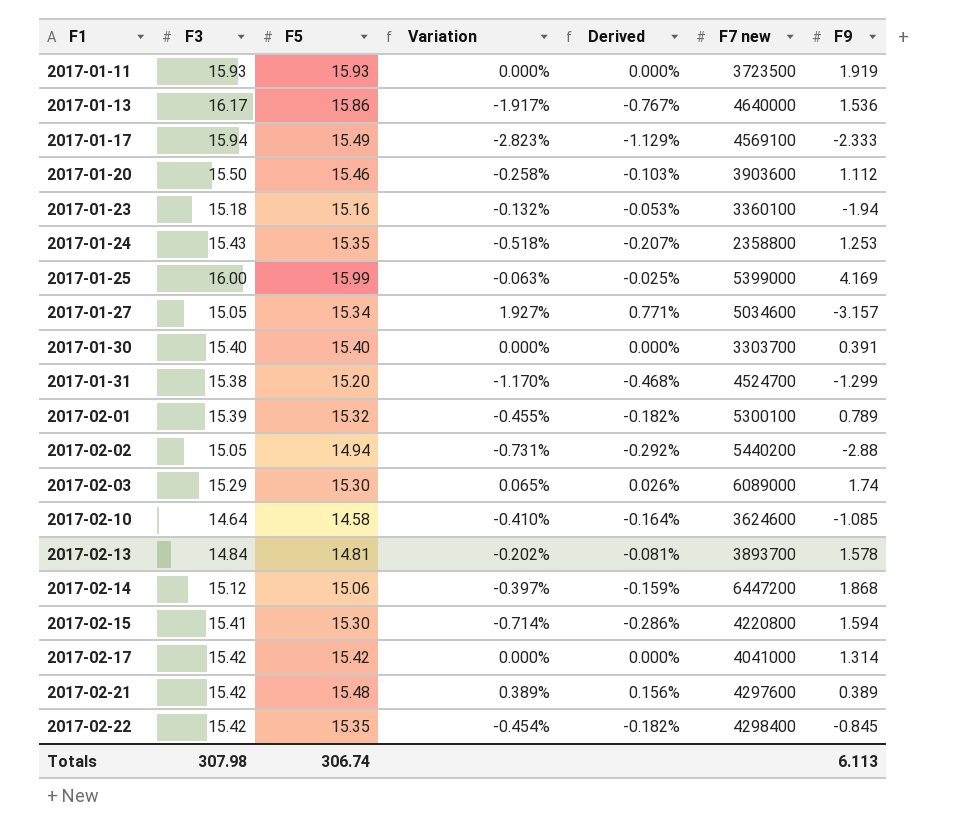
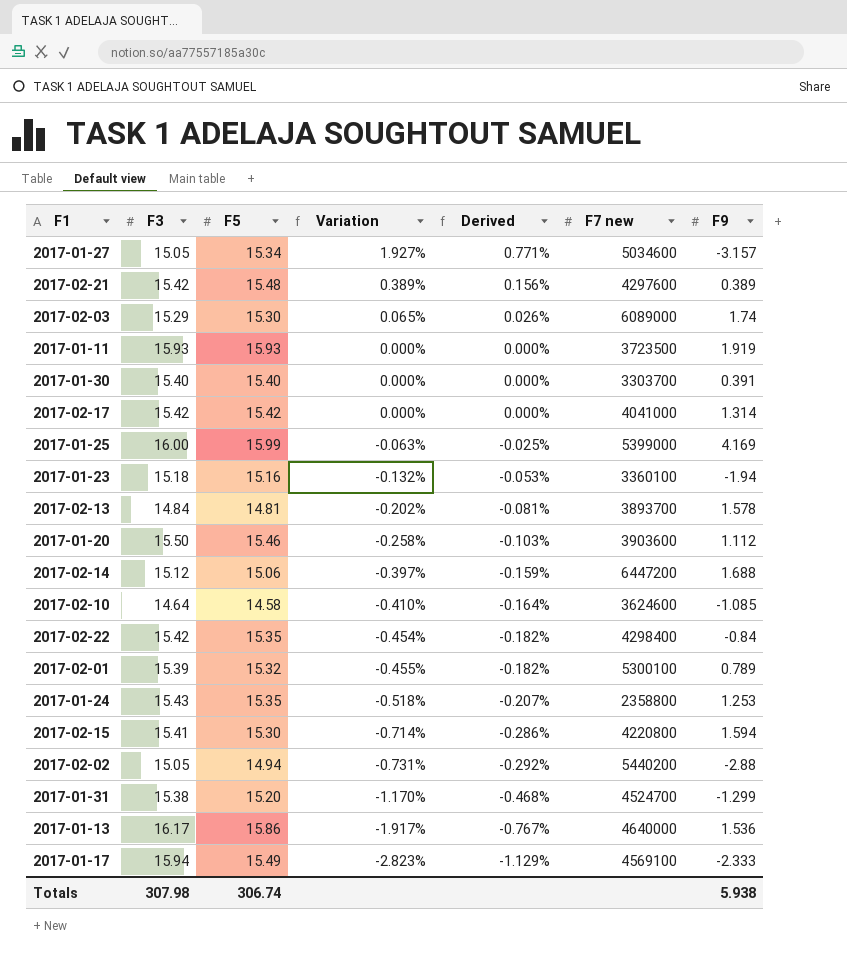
row order: F1 ascending -> Variation descending
2017-02-14 | F9: 1.868 -> 1.688
2017-02-22 | F9: -0.845 -> -0.84
Totals | F9: 6.113 -> 5.938

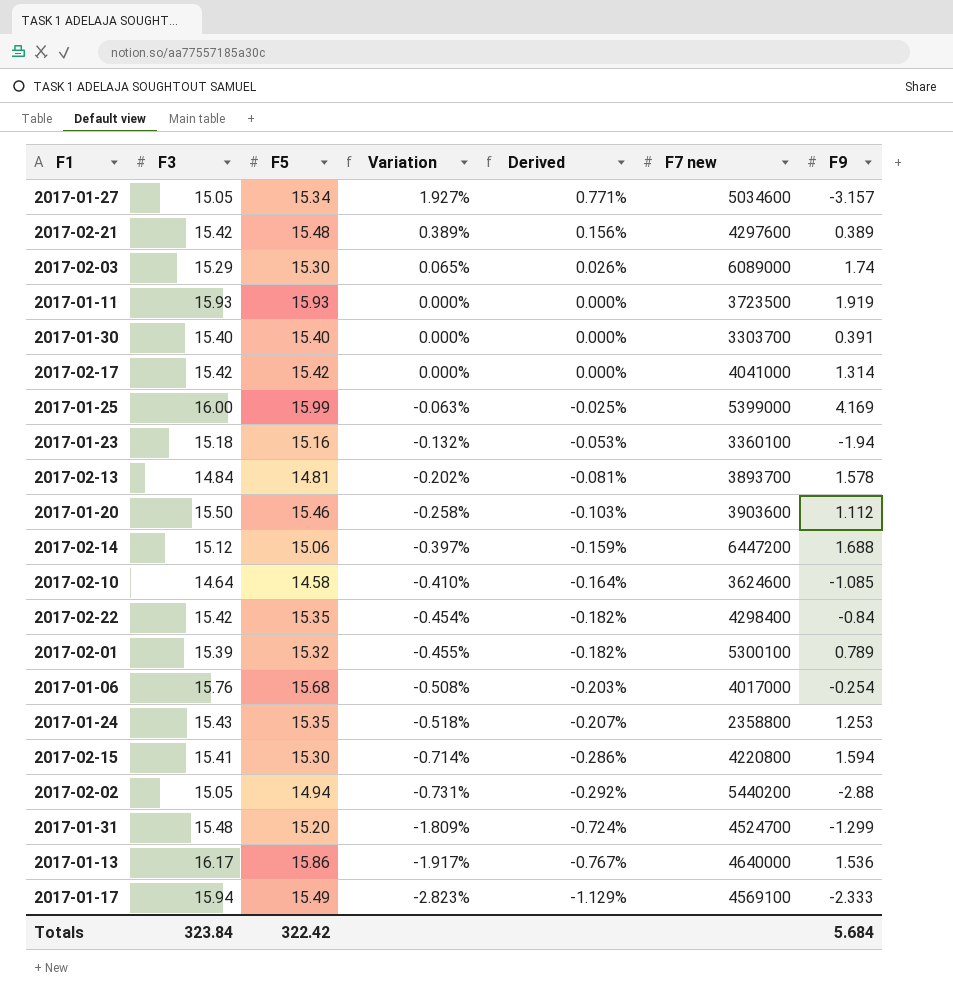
row 2017-01-06: none -> 15.76 | 15.68 | -0.508% | -0.203% | 4017000 | -0.254
2017-01-31 | F3: 15.38 -> 15.48
2017-01-31 | Variation: -1.170% -> -1.809%
2017-01-31 | Derived: -0.468% -> -0.724%
Totals | F3: 307.98 -> 323.84
Totals | F5: 306.74 -> 322.42
Totals | F9: 5.938 -> 5.684

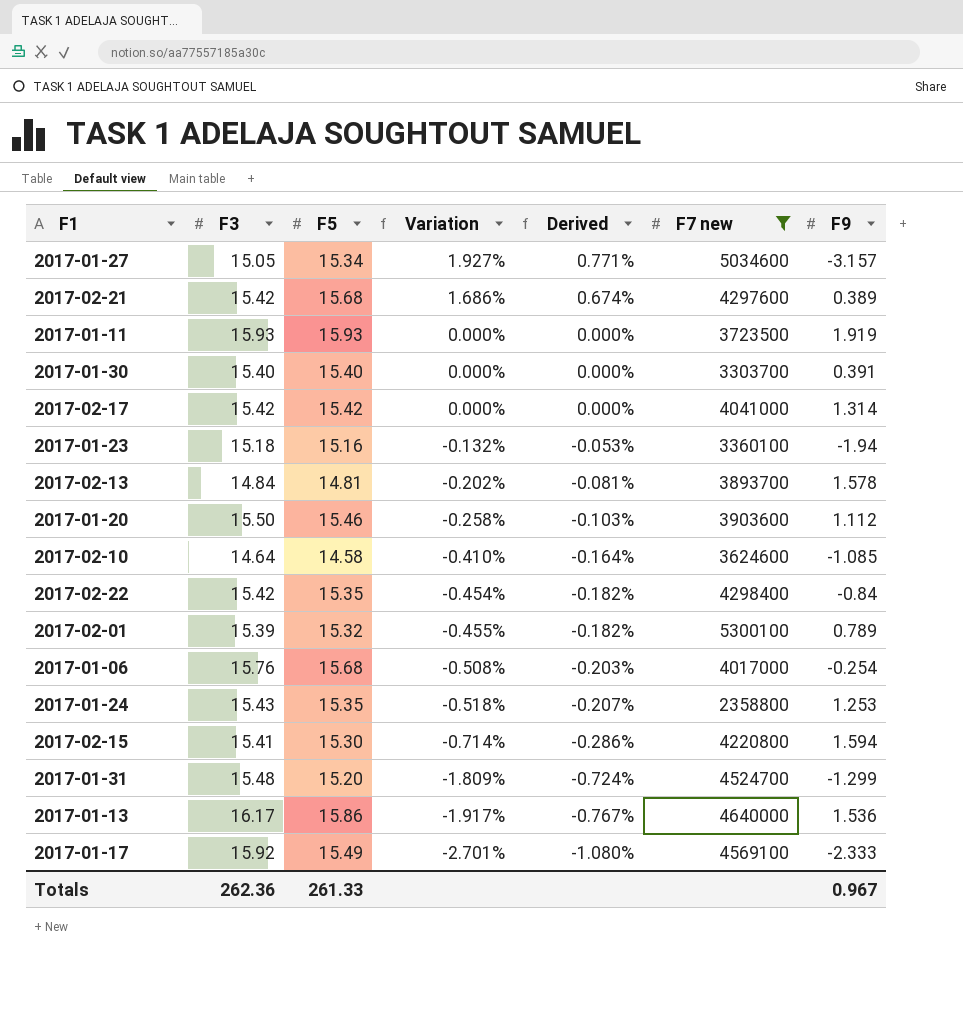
filter: none -> F7 new <= 5300100
2017-02-21 | F5: 15.48 -> 15.68
2017-02-21 | Variation: 0.389% -> 1.686%
2017-02-21 | Derived: 0.156% -> 0.674%
2017-01-17 | F3: 15.94 -> 15.92
2017-01-17 | Variation: -2.823% -> -2.701%
2017-01-17 | Derived: -1.129% -> -1.080%
Totals | F3: 323.84 -> 262.36
Totals | F5: 322.42 -> 261.33
Totals | F9: 5.684 -> 0.967

